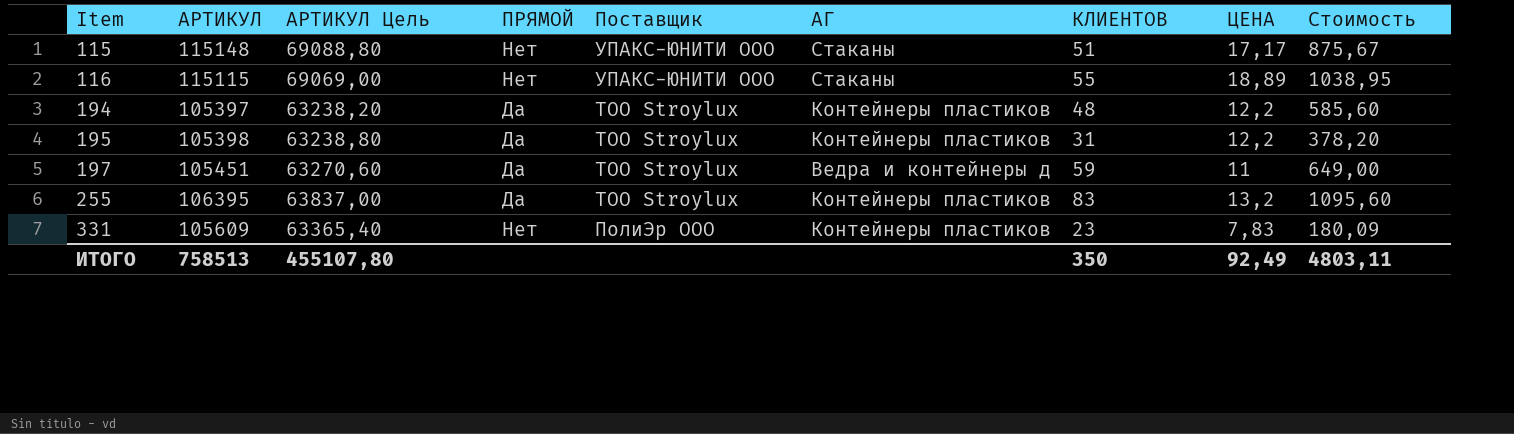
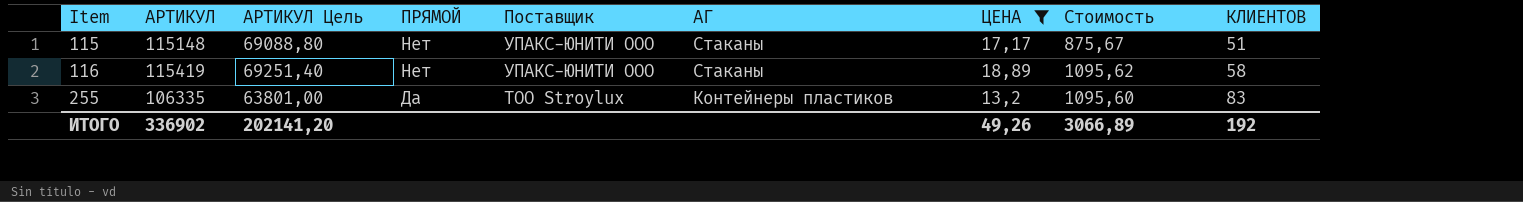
filter: none -> ЦЕНА >= 13,2
column КЛИЕНТОВ | position: 7 -> 9
116 | АРТИКУЛ: 115115 -> 115419
116 | АРТИКУЛ Цель: 69069,00 -> 69251,40
116 | Стоимость: 1038,95 -> 1095,62
116 | КЛИЕНТОВ: 55 -> 58
255 | АРТИКУЛ: 106395 -> 106335
255 | АРТИКУЛ Цель: 63837,00 -> 63801,00
ИТОГО | АРТИКУЛ: 758513 -> 336902
ИТОГО | АРТИКУЛ Цель: 455107,80 -> 202141,20
ИТОГО | ЦЕНА: 92,49 -> 49,26
ИТОГО | Стоимость: 4803,11 -> 3066,89
ИТОГО | КЛИЕНТОВ: 350 -> 192

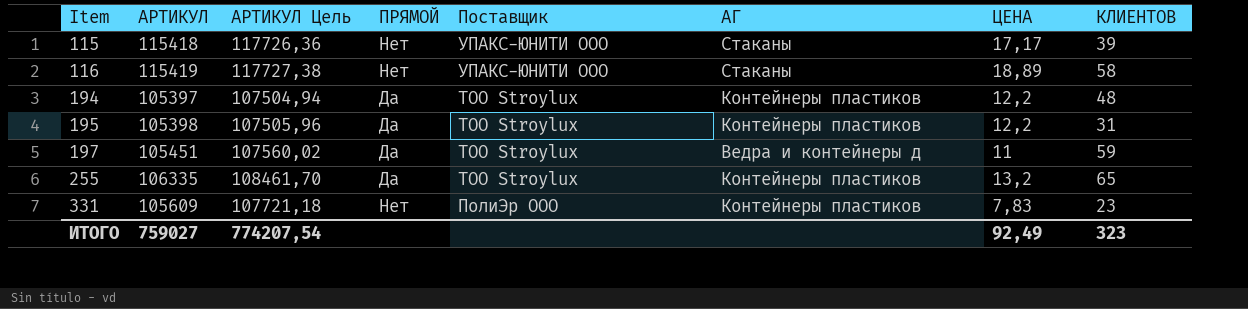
filter: ЦЕНА >= 13,2 -> none
column Стоимость | formula: [ЦЕНА] * [КЛИЕНТОВ] -> none
column АРТИКУЛ Цель | formula: [АРТИКУЛ] * 0,6 -> [АРТИКУЛ] * 1,02
115 | АРТИКУЛ: 115148 -> 115418
115 | КЛИЕНТОВ: 51 -> 39
255 | КЛИЕНТОВ: 83 -> 65
ИТОГО | АРТИКУЛ: 336902 -> 759027
ИТОГО | АРТИКУЛ Цель: 202141,20 -> 774207,54
ИТОГО | ЦЕНА: 49,26 -> 92,49
ИТОГО | КЛИЕНТОВ: 192 -> 323

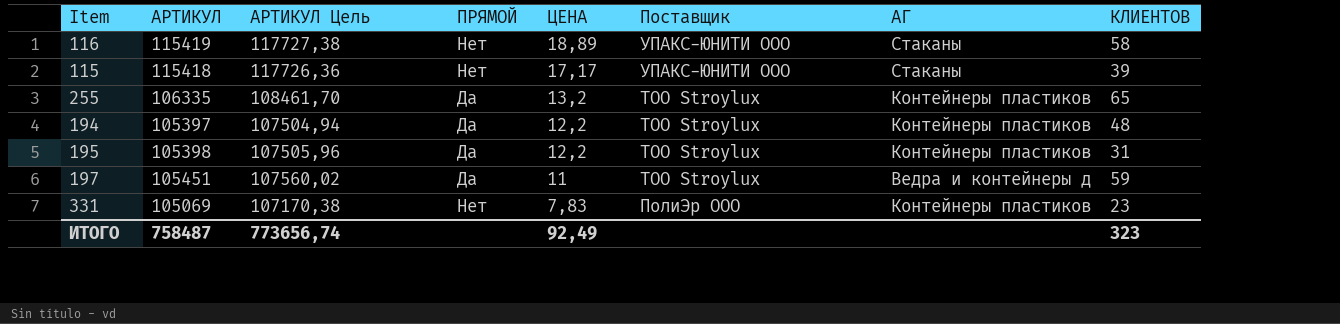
row order: Item ascending -> ЦЕНА descending
column ЦЕНА | position: 7 -> 5
331 | АРТИКУЛ: 105609 -> 105069
331 | АРТИКУЛ Цель: 107721,18 -> 107170,38
ИТОГО | АРТИКУЛ: 759027 -> 758487
ИТОГО | АРТИКУЛ Цель: 774207,54 -> 773656,74

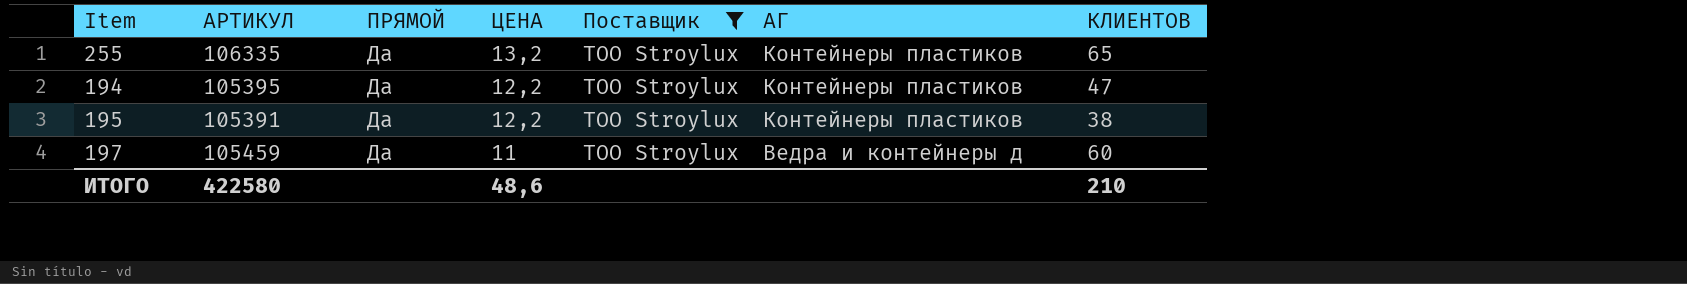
filter: none -> Поставщик = ТОО Stroylux
column АРТИКУЛ Цель | formula: [АРТИКУЛ] * 1,02 -> none
194 | АРТИКУЛ: 105397 -> 105395
194 | КЛИЕНТОВ: 48 -> 47
195 | АРТИКУЛ: 105398 -> 105391
195 | КЛИЕНТОВ: 31 -> 38
197 | АРТИКУЛ: 105451 -> 105459
197 | КЛИЕНТОВ: 59 -> 60
ИТОГО | АРТИКУЛ: 758487 -> 422580
ИТОГО | ЦЕНА: 92,49 -> 48,6
ИТОГО | КЛИЕНТОВ: 323 -> 210

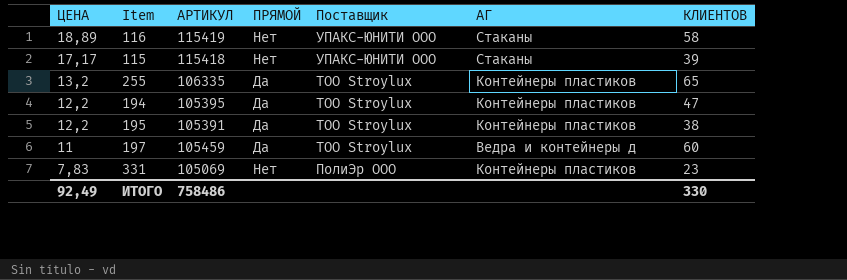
filter: Поставщик = ТОО Stroylux -> none
column ЦЕНА | position: 4 -> 1
ИТОГО | ЦЕНА: 48,6 -> 92,49
ИТОГО | АРТИКУЛ: 422580 -> 758486
ИТОГО | КЛИЕНТОВ: 210 -> 330

